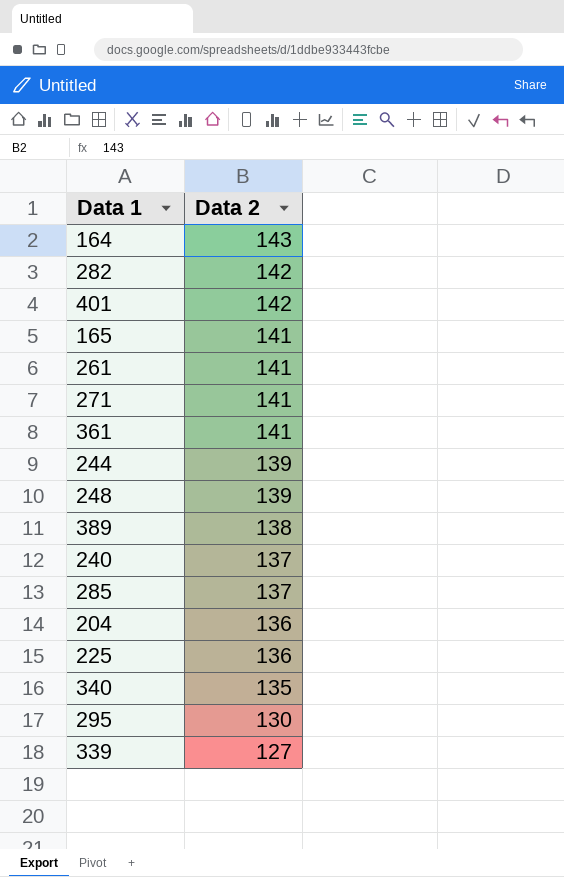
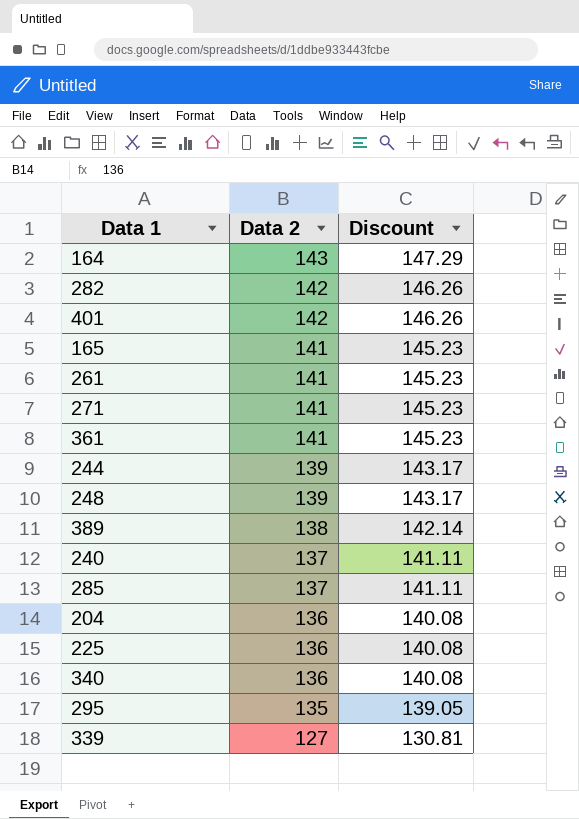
column Discount | formula: none -> [Data 2] * 1.03
340 | Data 2: 135 -> 136
295 | Data 2: 130 -> 135

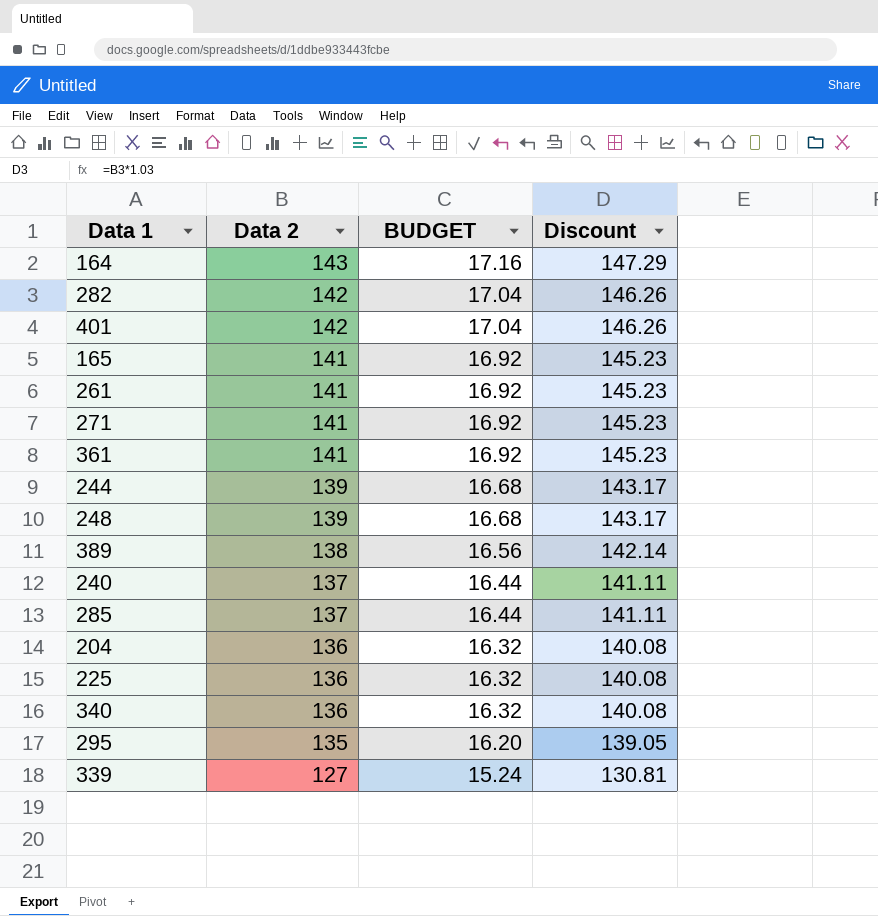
column BUDGET | formula: none -> [Data 2] * 0.12

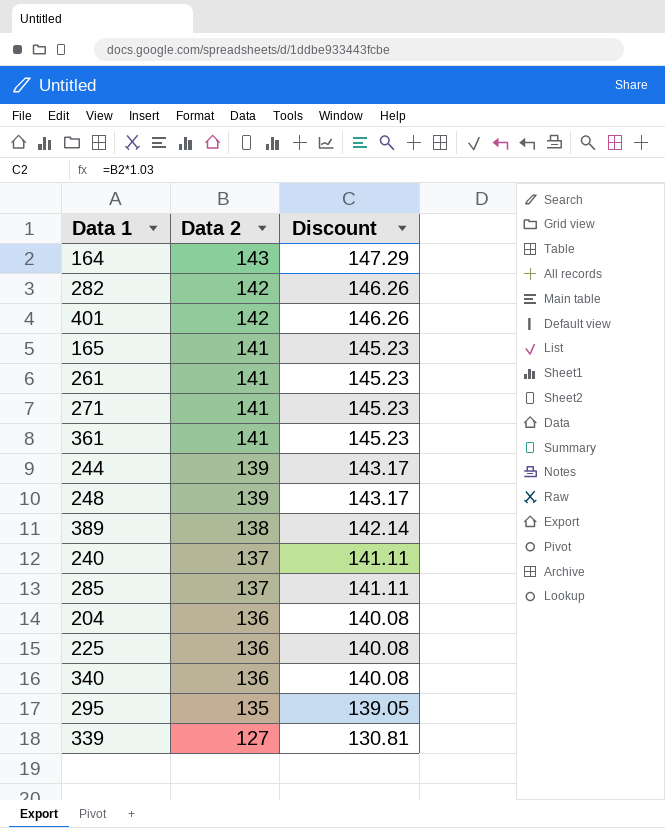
column BUDGET | formula: [Data 2] * 0.12 -> none

